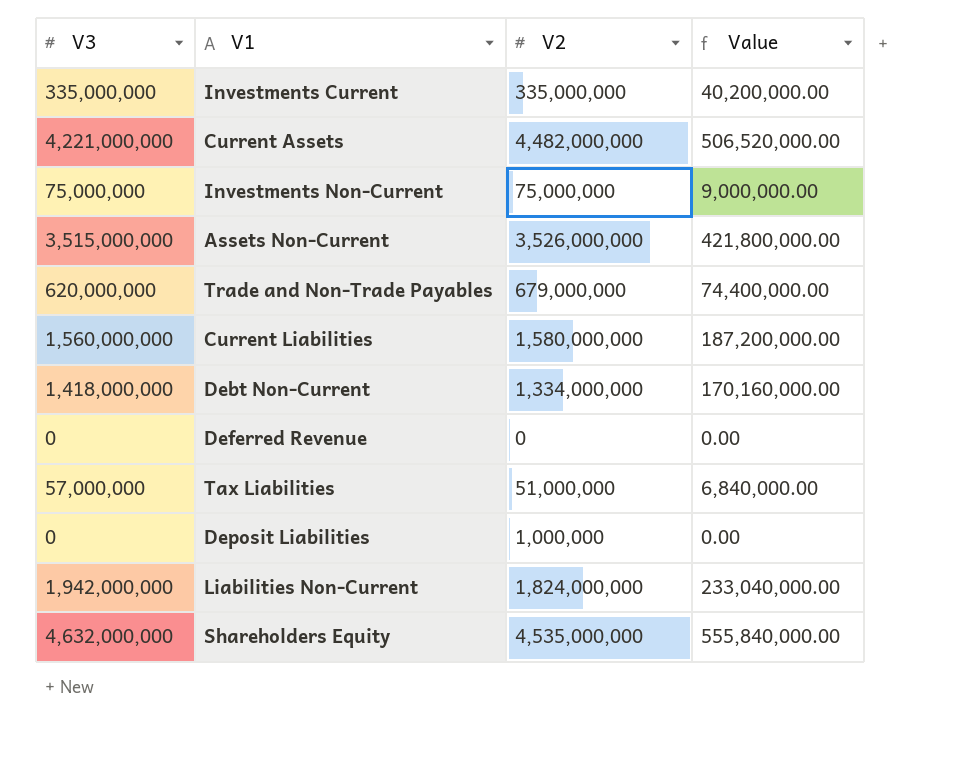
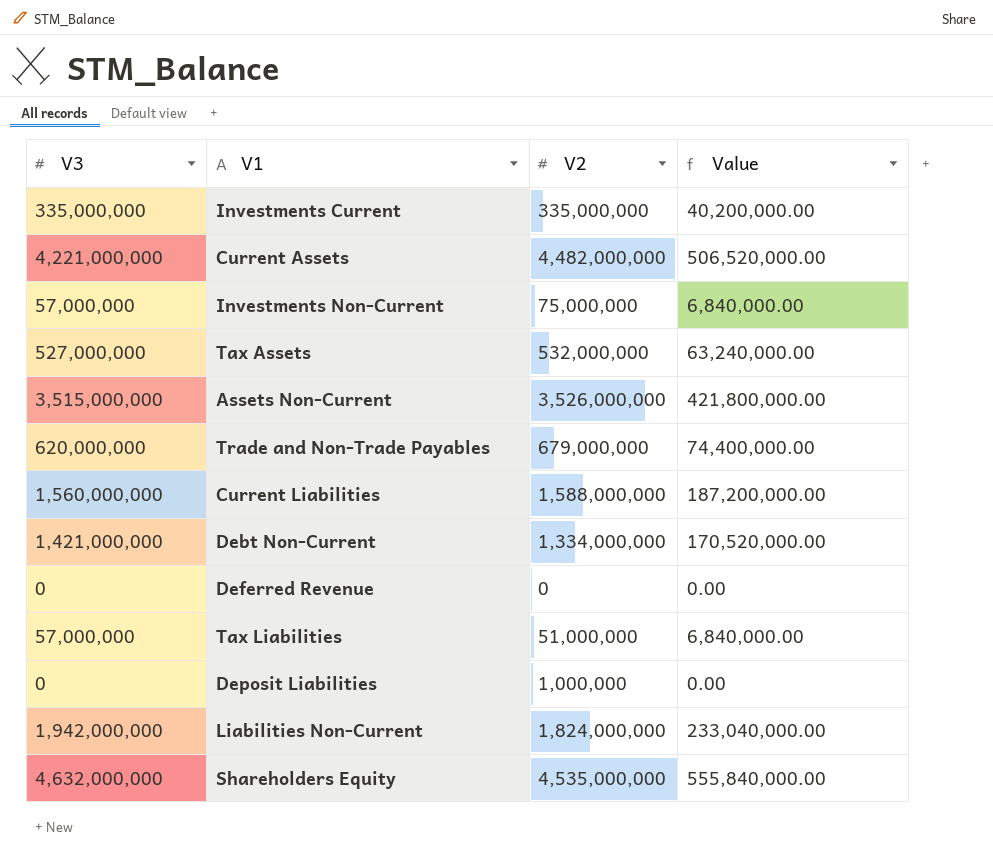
Investments Non-Current | V3: 75,000,000 -> 57,000,000
Investments Non-Current | Value: 9,000,000.00 -> 6,840,000.00
row Tax Assets: none -> 527,000,000 | 532,000,000 | 63,240,000.00
Current Liabilities | V2: 1,580,000,000 -> 1,588,000,000
Debt Non-Current | V3: 1,418,000,000 -> 1,421,000,000
Debt Non-Current | Value: 170,160,000.00 -> 170,520,000.00

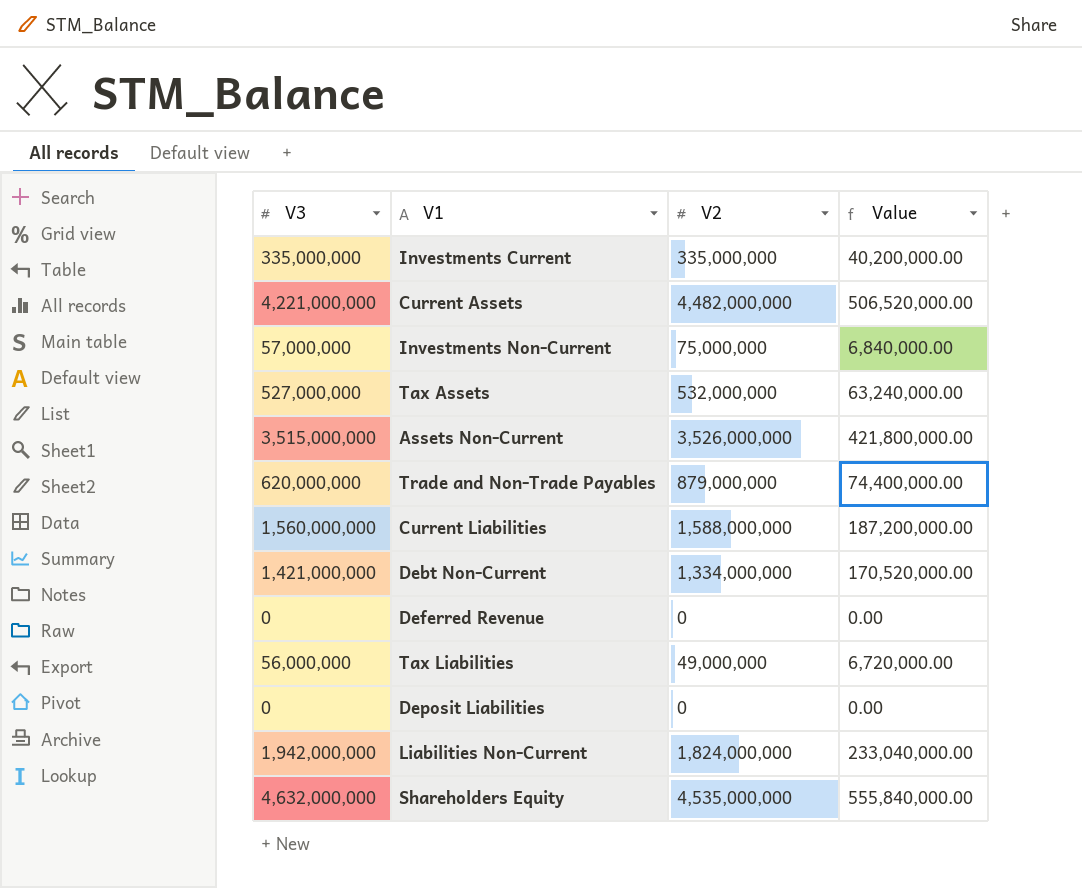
Trade and Non-Trade Payables | V2: 679,000,000 -> 879,000,000
Tax Liabilities | V3: 57,000,000 -> 56,000,000
Tax Liabilities | V2: 51,000,000 -> 49,000,000
Tax Liabilities | Value: 6,840,000.00 -> 6,720,000.00
Deposit Liabilities | V2: 1,000,000 -> 0

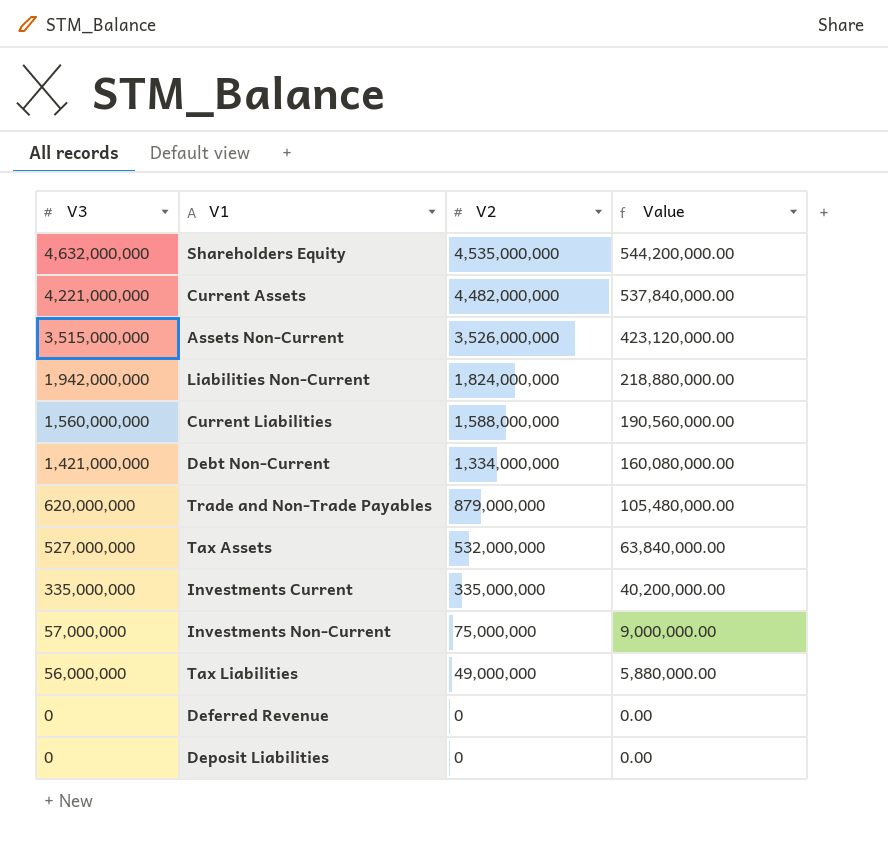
row order: none -> V3 descending
column Value | formula: [V3] * 0.12 -> [V2] * 0.12

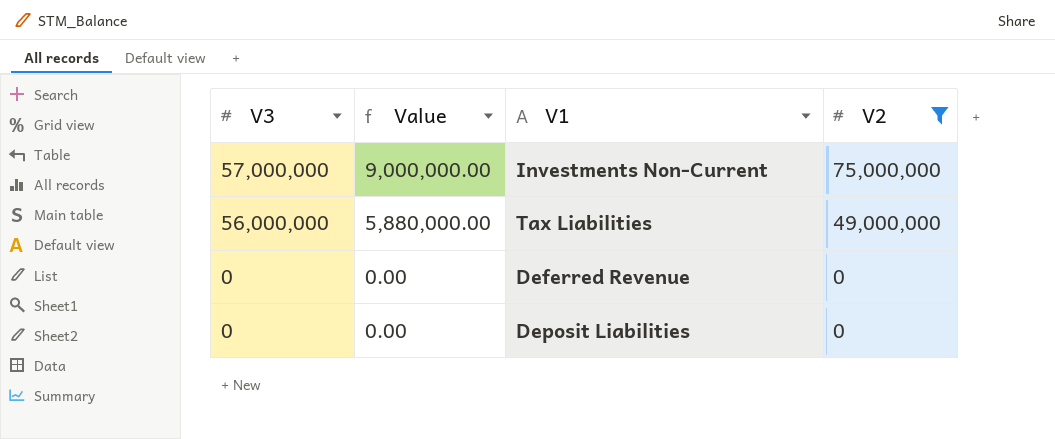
filter: none -> V2 <= 75,000,000
column Value | position: 4 -> 2

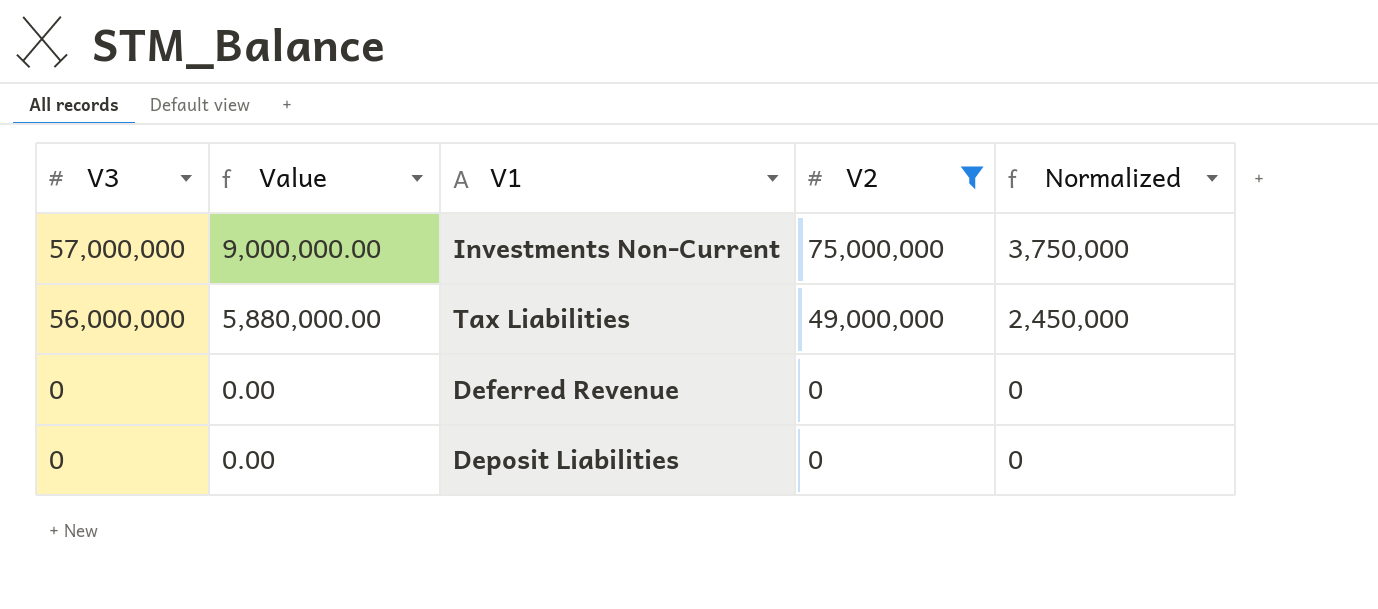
column Normalized | formula: none -> [V2] * 0.05

